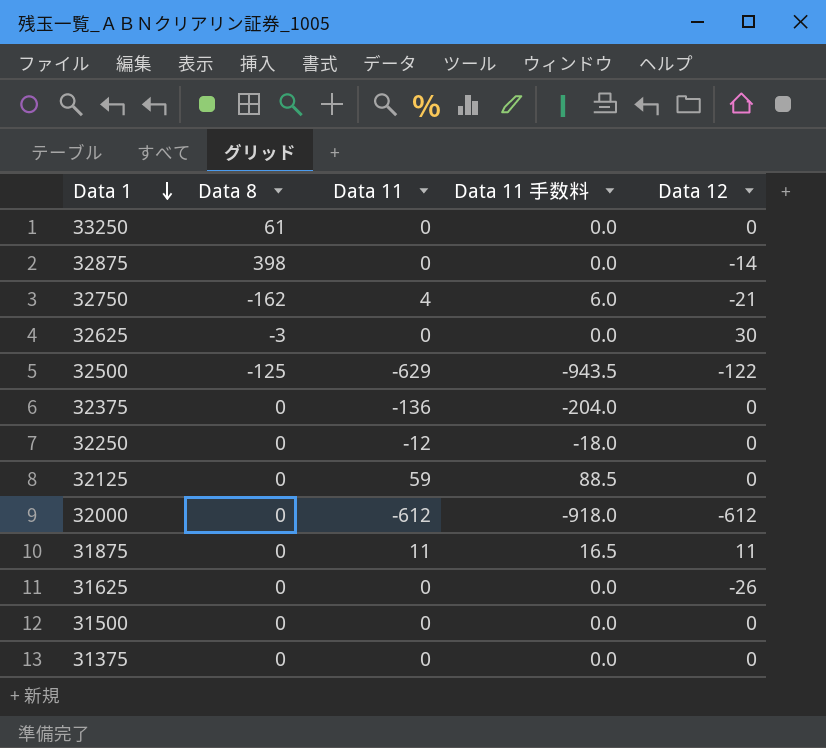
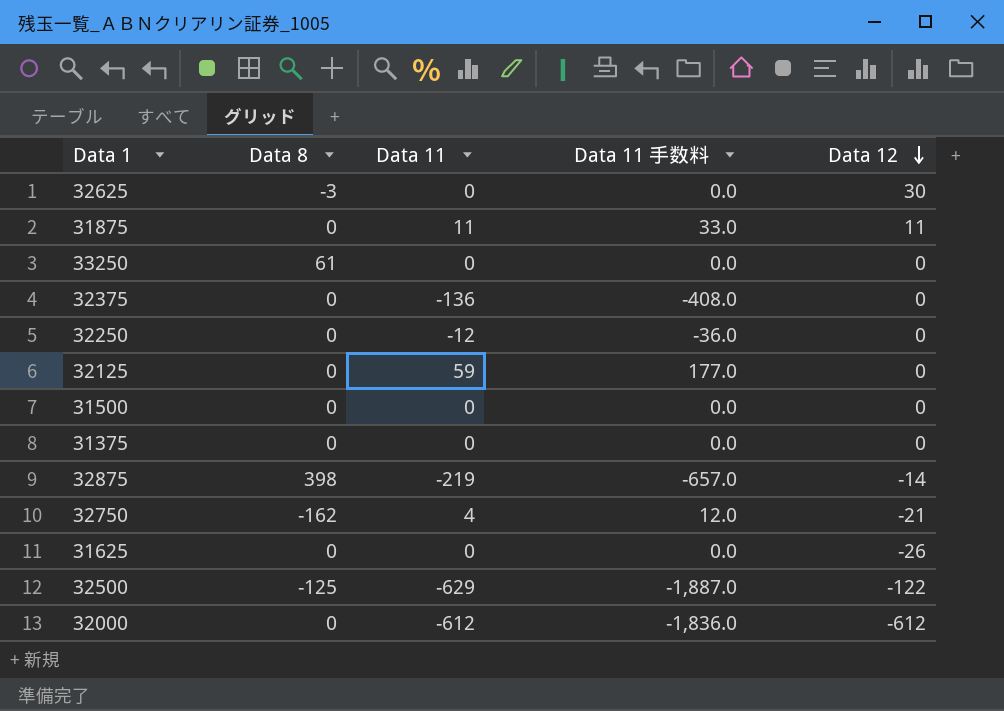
row order: Data 1 descending -> Data 12 descending
column Data 11 手数料 | formula: [Data 11] * 1.5 -> [Data 11] * 3
32875 | Data 11: 0 -> -219

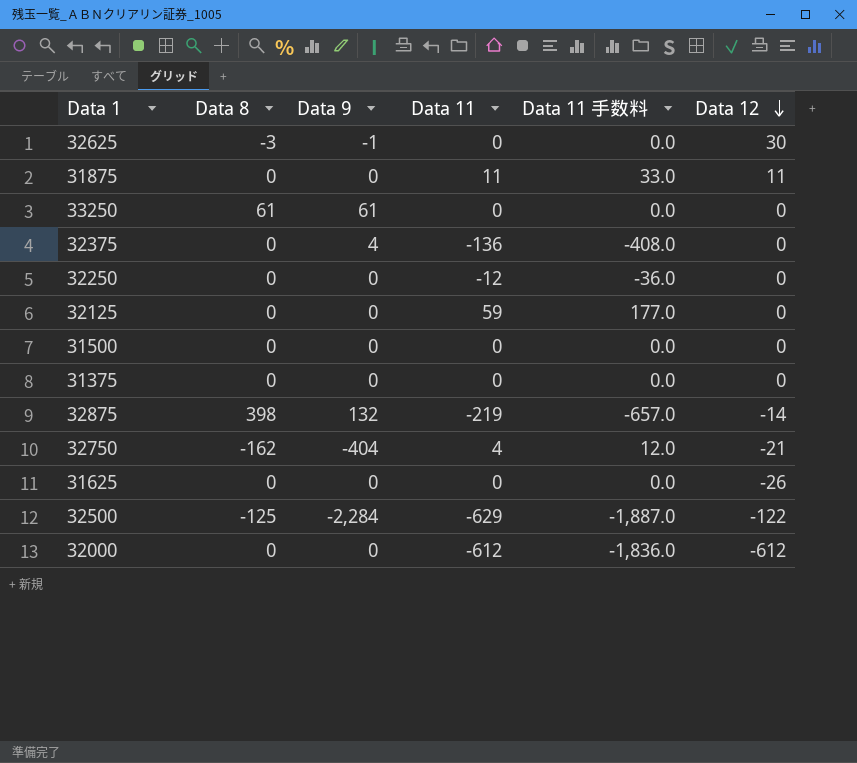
column Data 9 | position: none -> 3

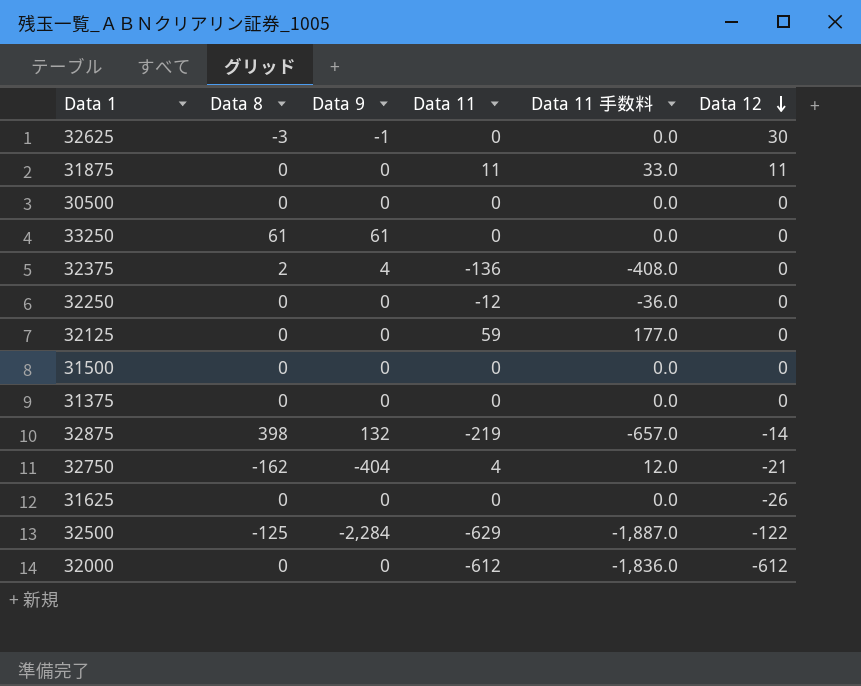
row 30500: none -> 0 | 0 | 0 | 0.0 | 0
32375 | Data 8: 0 -> 2

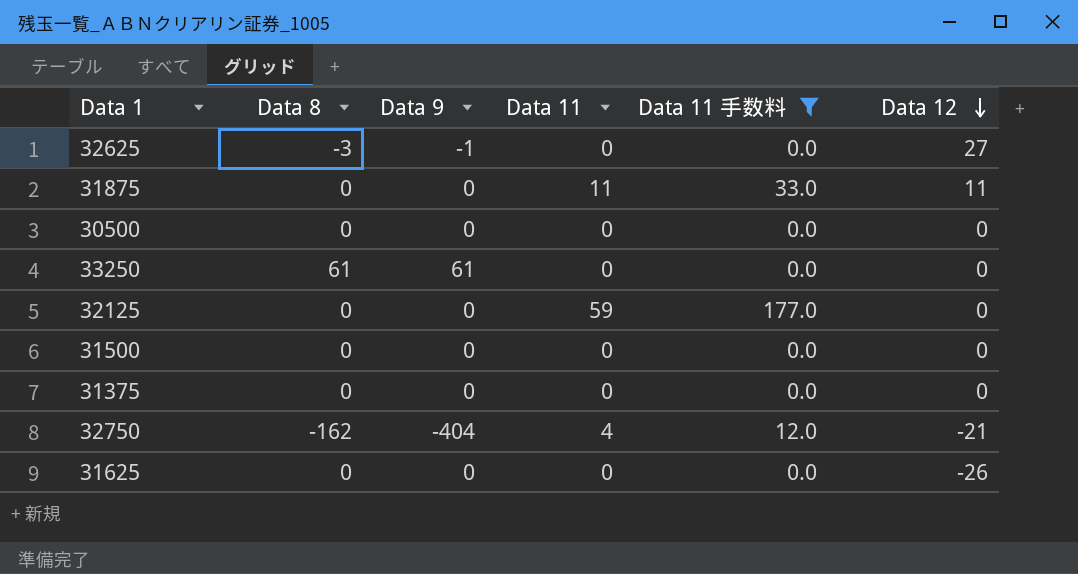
filter: none -> Data 11 手数料 >= 0.0
32625 | Data 12: 30 -> 27

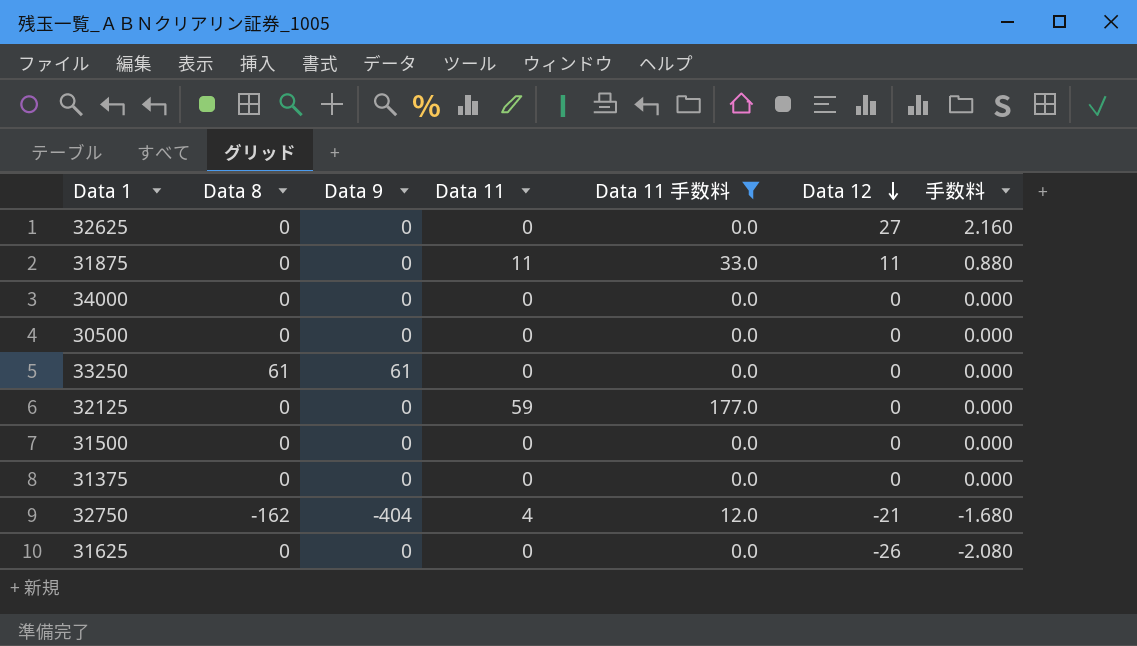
column 手数料 | formula: none -> [Data 12] * 0.08
32625 | Data 8: -3 -> 0
32625 | Data 9: -1 -> 0
row 34000: none -> 0 | 0 | 0 | 0.0 | 0 | 0.000

